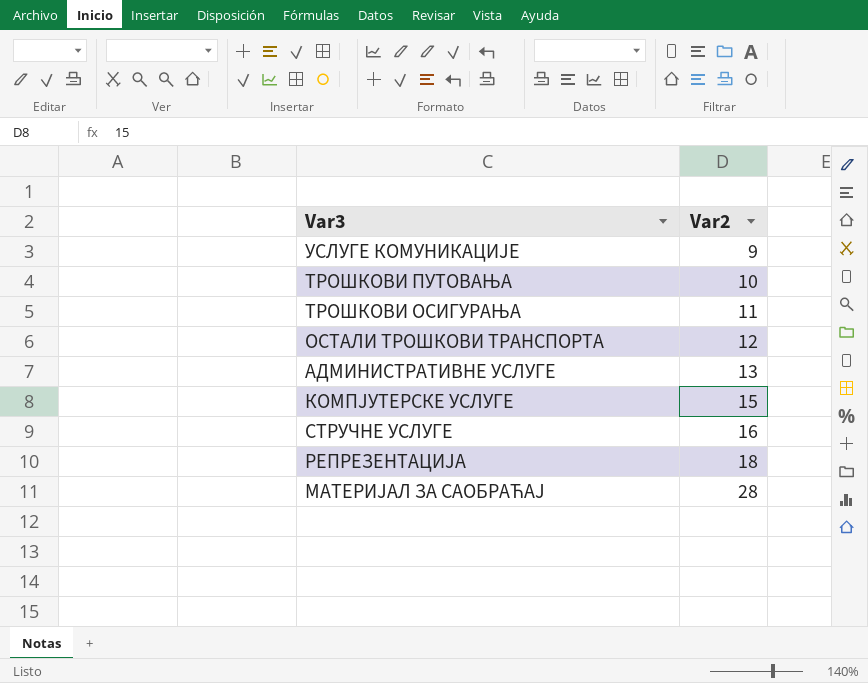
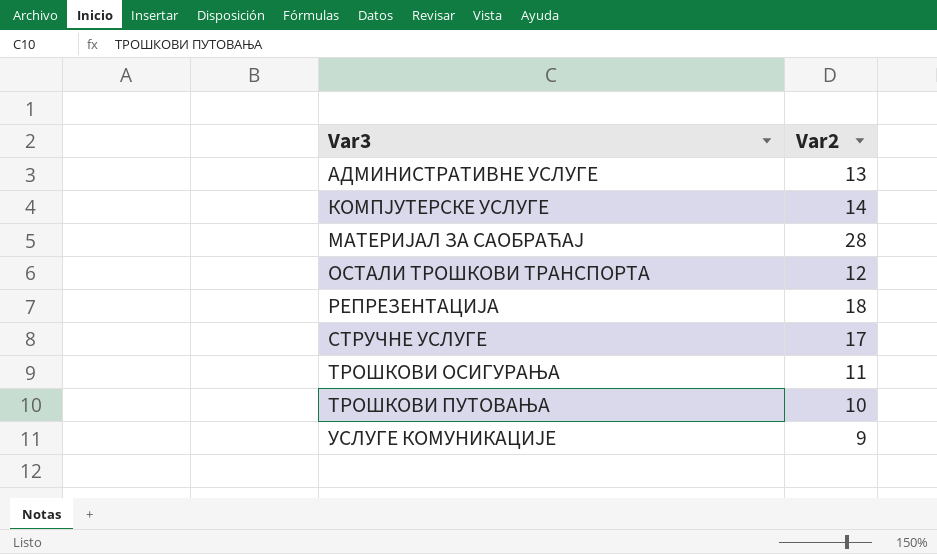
row order: Var2 ascending -> Var3 ascending
КОМПЈУТЕРСКЕ УСЛУГЕ | Var2: 15 -> 14
СТРУЧНЕ УСЛУГЕ | Var2: 16 -> 17

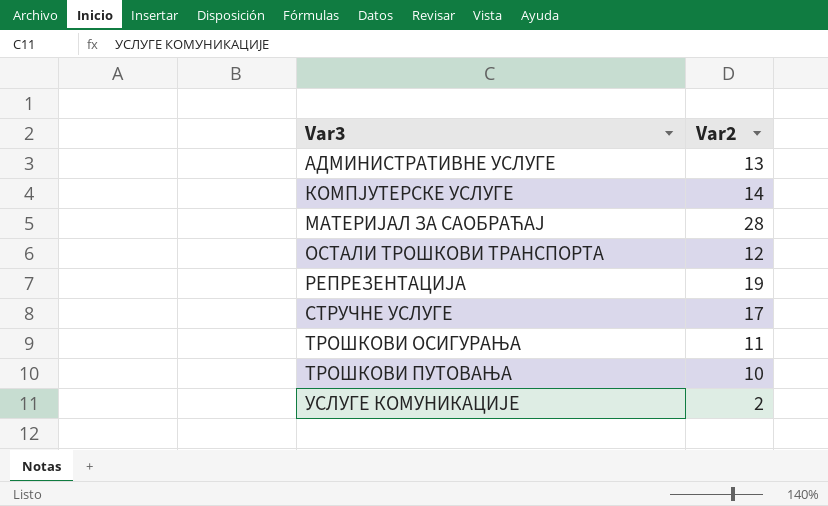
РЕПРЕЗЕНТАЦИЈА | Var2: 18 -> 19
УСЛУГЕ КОМУНИКАЦИЈЕ | Var2: 9 -> 2

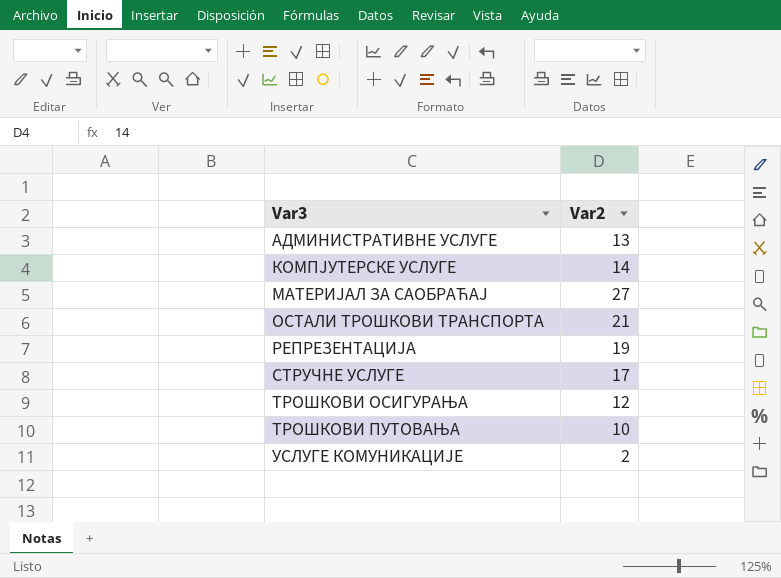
МАТЕРИЈАЛ ЗА САОБРАЋАЈ | Var2: 28 -> 27
ОСТАЛИ ТРОШКОВИ ТРАНСПОРТА | Var2: 12 -> 21
ТРОШКОВИ ОСИГУРАЊА | Var2: 11 -> 12

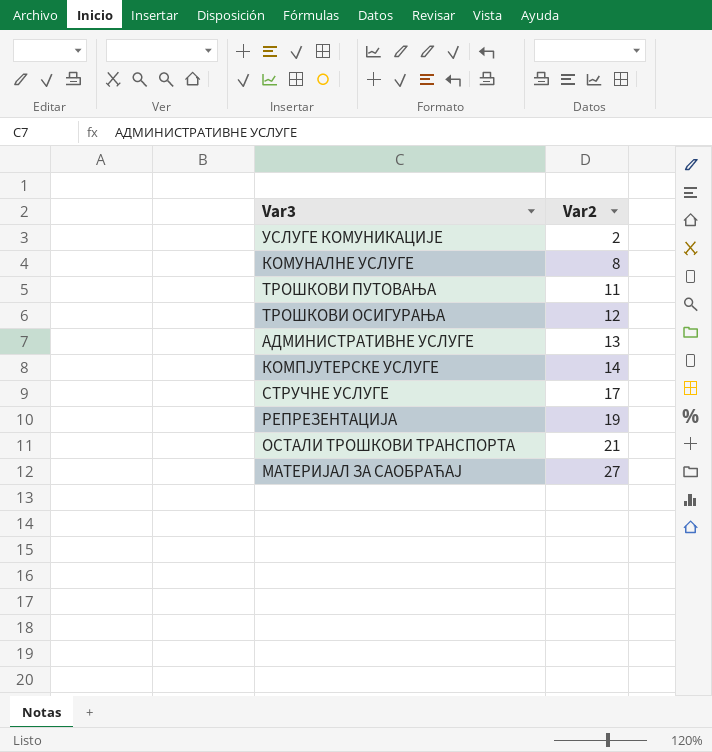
row order: Var3 ascending -> Var2 ascending
row КОМУНАЛНЕ УСЛУГЕ: none -> 8
ТРОШКОВИ ПУТОВАЊА | Var2: 10 -> 11

